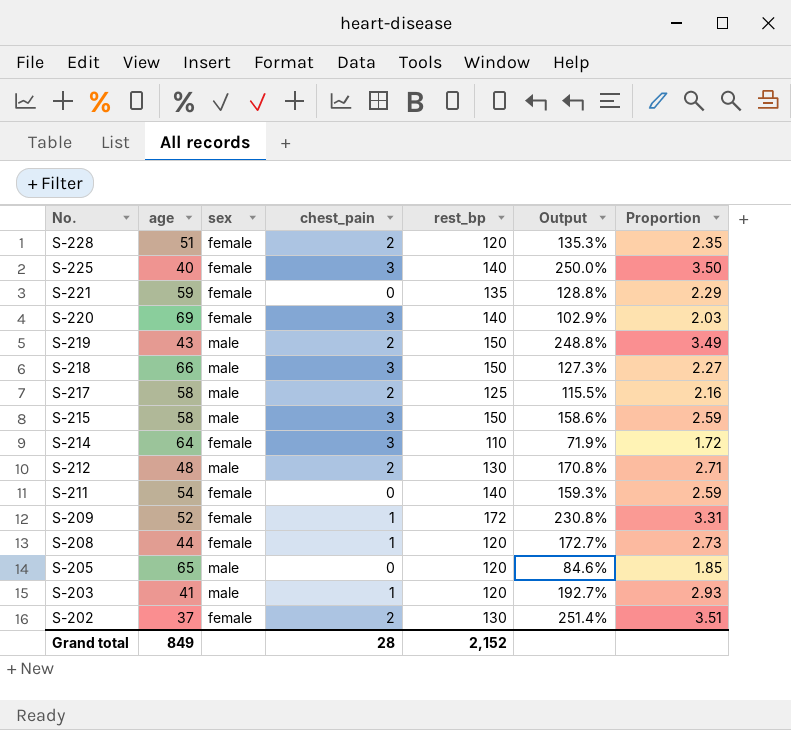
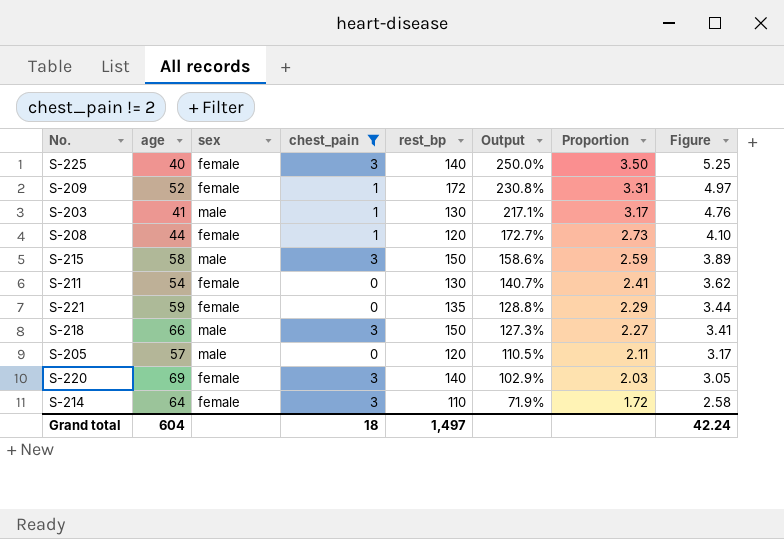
filter: none -> chest_pain != 2
row order: No. descending -> Output descending
column Figure | formula: none -> [Proportion] * 1.5
S-203 | rest_bp: 120 -> 130
S-203 | Output: 192.7% -> 217.1%
S-203 | Proportion: 2.93 -> 3.17
S-211 | rest_bp: 140 -> 130
S-211 | Output: 159.3% -> 140.7%
S-211 | Proportion: 2.59 -> 2.41
S-205 | age: 65 -> 57
S-205 | Output: 84.6% -> 110.5%
S-205 | Proportion: 1.85 -> 2.11
Grand total | age: 849 -> 604
Grand total | chest_pain: 28 -> 18
Grand total | rest_bp: 2,152 -> 1,497

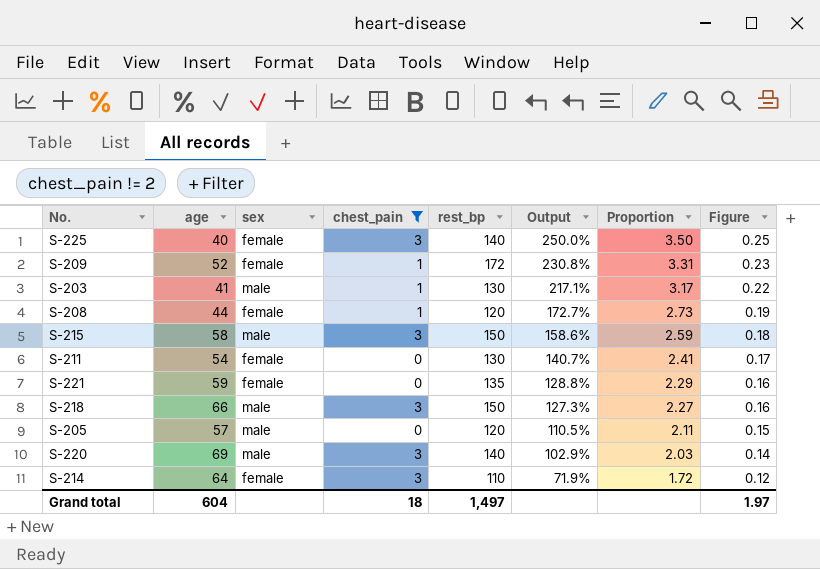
column Figure | formula: [Proportion] * 1.5 -> [Proportion] * 0.07
S-220 | sex: female -> male
Grand total | Figure: 42.24 -> 1.97

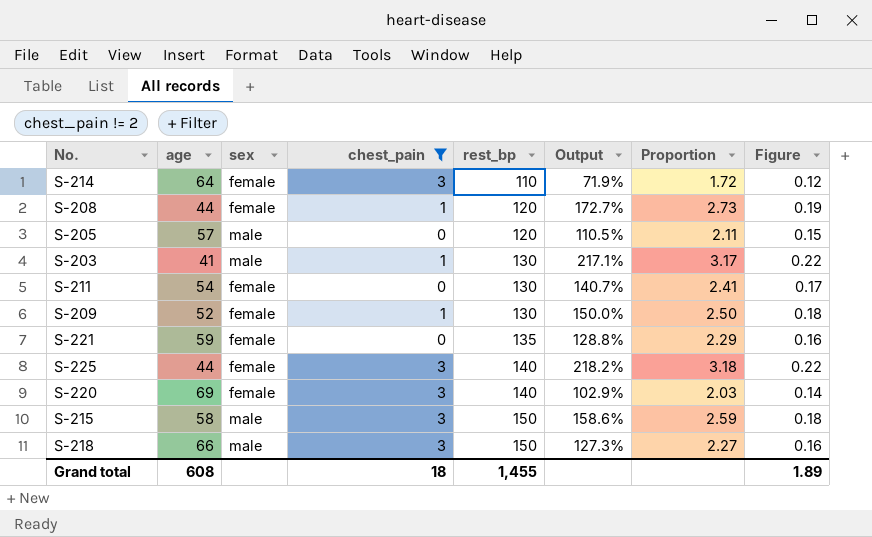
row order: Output descending -> rest_bp ascending
S-209 | rest_bp: 172 -> 130
S-209 | Output: 230.8% -> 150.0%
S-209 | Proportion: 3.31 -> 2.50
S-209 | Figure: 0.23 -> 0.18
S-225 | age: 40 -> 44
S-225 | Output: 250.0% -> 218.2%
S-225 | Proportion: 3.50 -> 3.18
S-225 | Figure: 0.25 -> 0.22
S-220 | sex: male -> female
Grand total | age: 604 -> 608
Grand total | rest_bp: 1,497 -> 1,455
Grand total | Figure: 1.97 -> 1.89

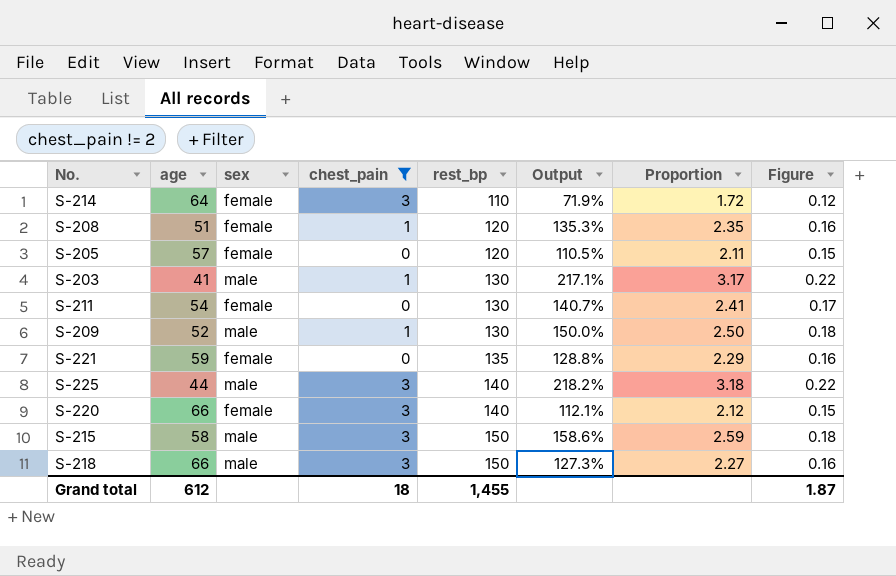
S-208 | age: 44 -> 51
S-208 | Output: 172.7% -> 135.3%
S-208 | Proportion: 2.73 -> 2.35
S-208 | Figure: 0.19 -> 0.16
S-205 | sex: male -> female
S-209 | sex: female -> male
S-225 | sex: female -> male
S-220 | age: 69 -> 66
S-220 | Output: 102.9% -> 112.1%
S-220 | Proportion: 2.03 -> 2.12
S-220 | Figure: 0.14 -> 0.15
Grand total | age: 608 -> 612
Grand total | Figure: 1.89 -> 1.87

